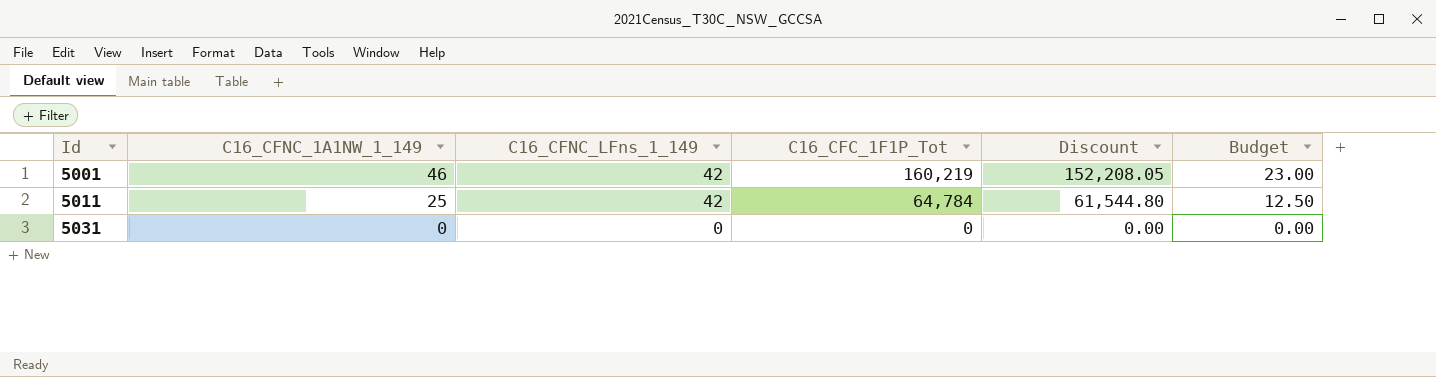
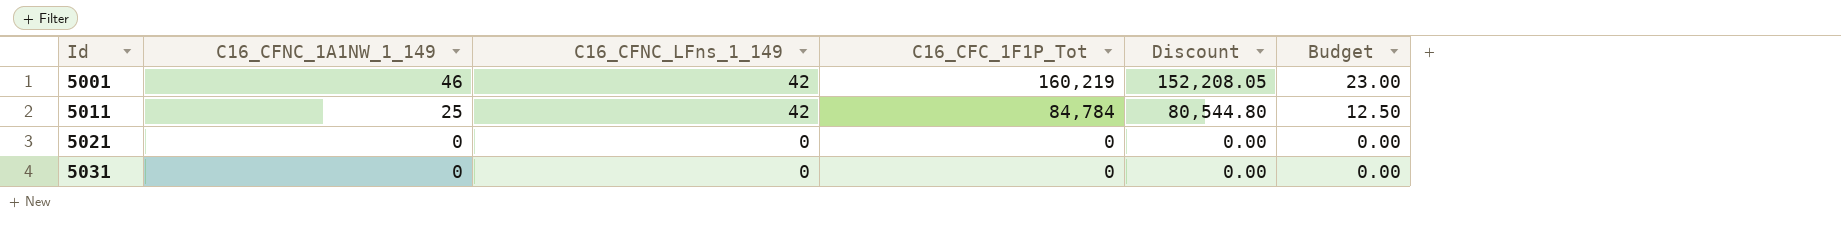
5011 | C16_CFC_1F1P_Tot: 64,784 -> 84,784
5011 | Discount: 61,544.80 -> 80,544.80
row 5021: none -> 0 | 0 | 0 | 0.00 | 0.00

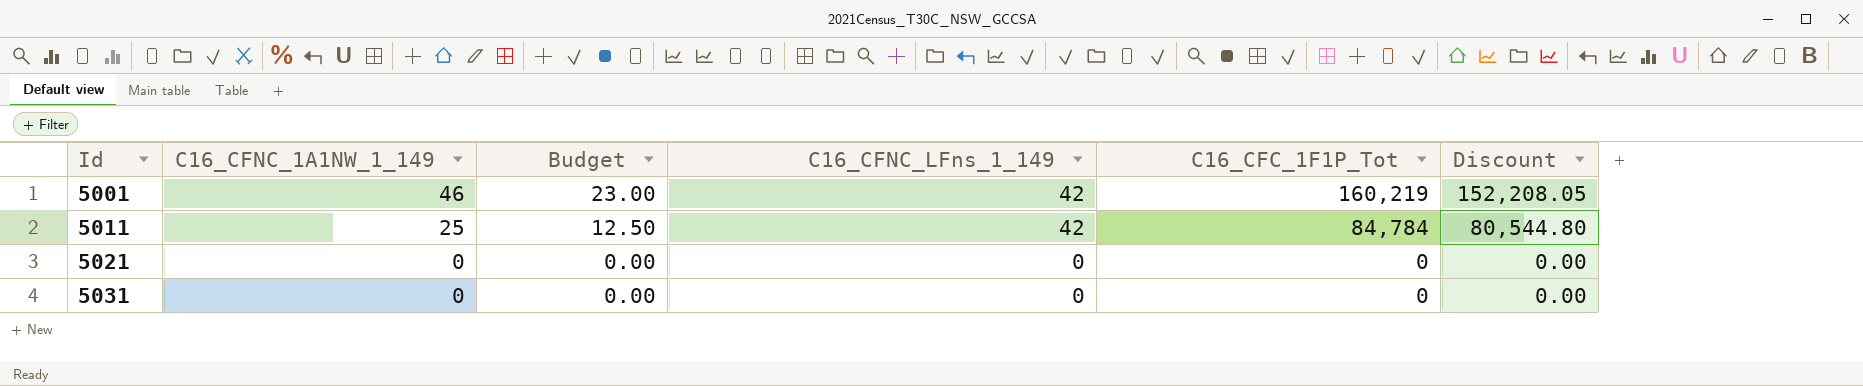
column Budget | position: 6 -> 3

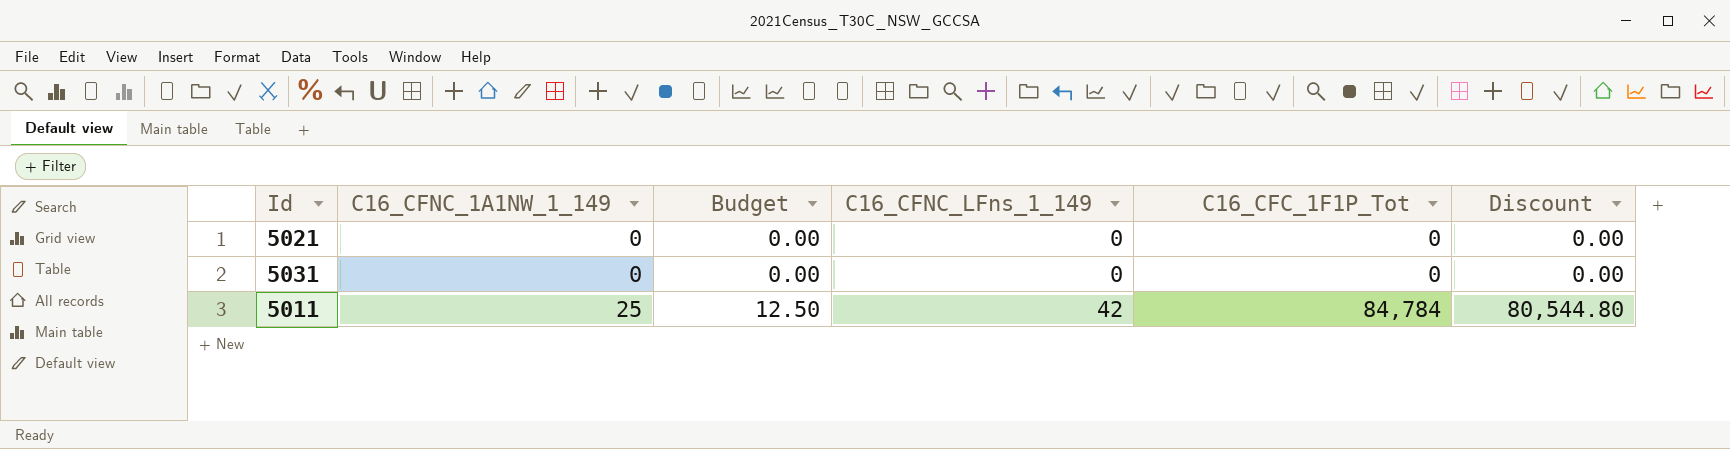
row order: Id ascending -> C16_CFNC_1A1NW_1_149 ascending
row 5001: 46 | 23.00 | 42 | 160,219 | 152,208.05 -> none

